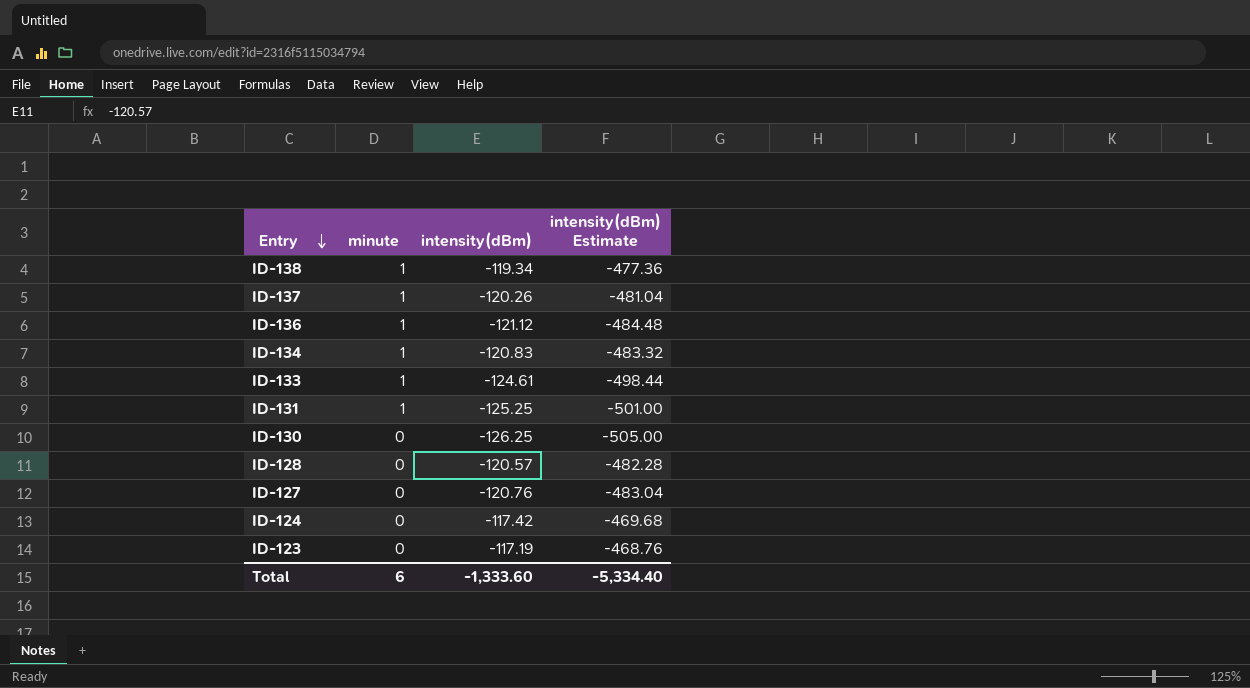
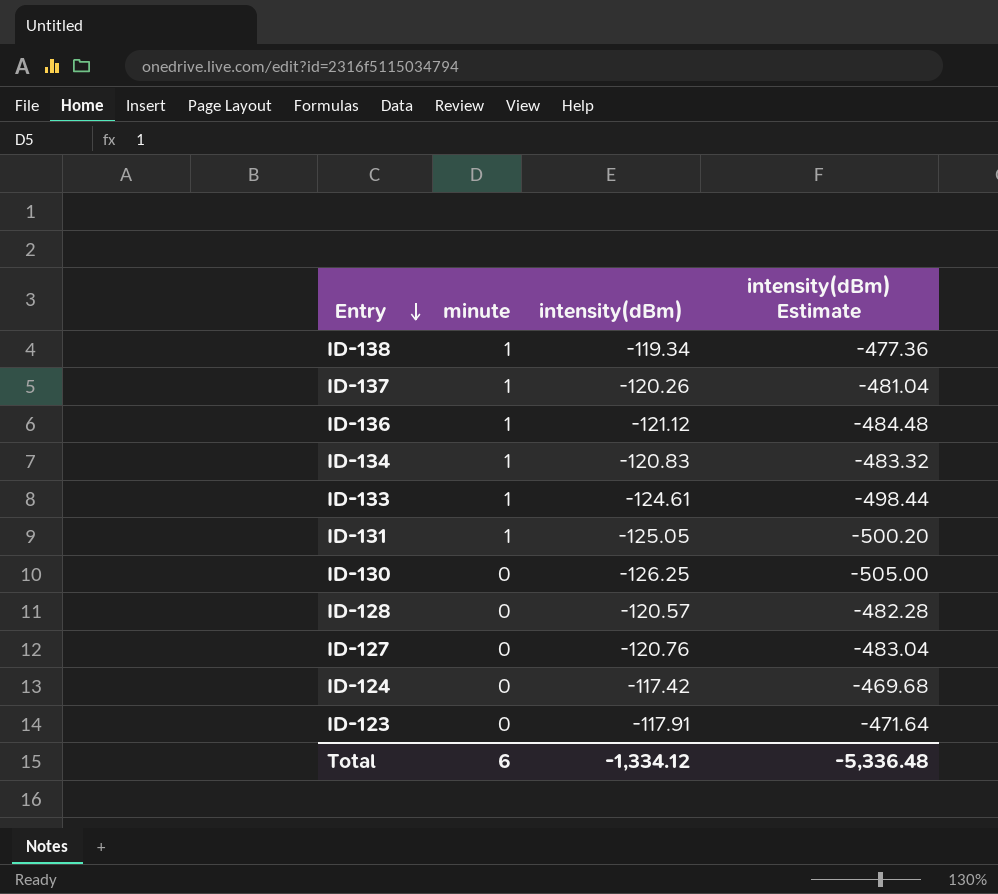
ID-131 | intensity(dBm): -125.25 -> -125.05
ID-131 | intensity(dBm) Estimate: -501.00 -> -500.20
ID-123 | intensity(dBm): -117.19 -> -117.91
ID-123 | intensity(dBm) Estimate: -468.76 -> -471.64
Total | intensity(dBm): -1,333.60 -> -1,334.12
Total | intensity(dBm) Estimate: -5,334.40 -> -5,336.48

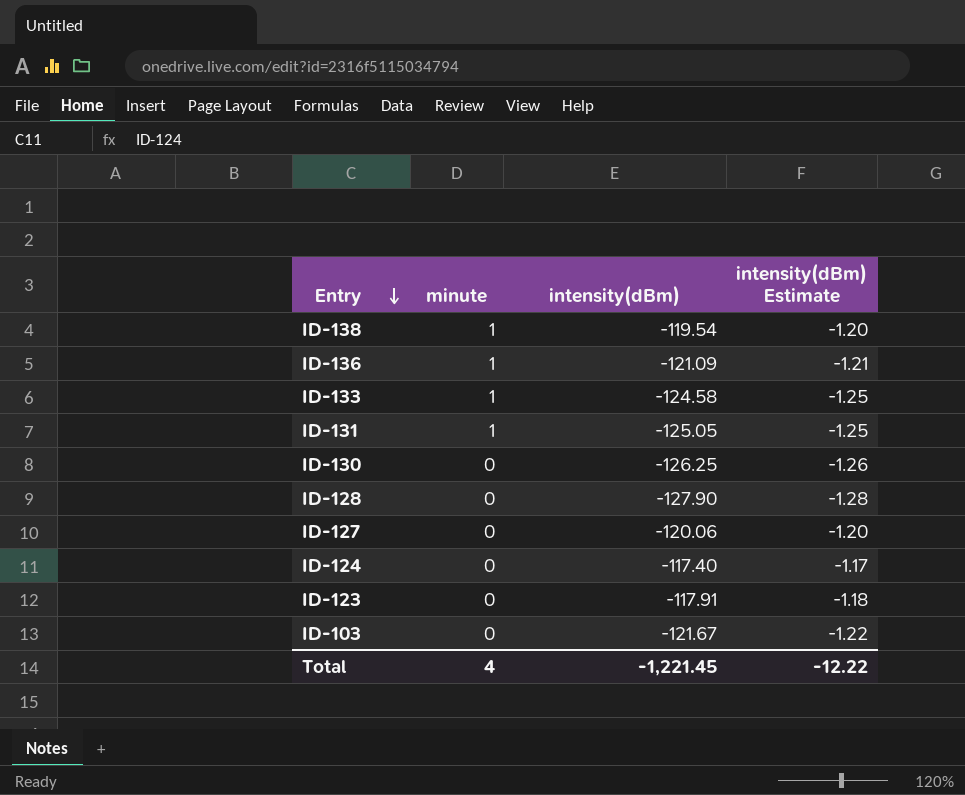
column intensity(dBm) Estimate | formula: [intensity(dBm)] * 4 -> [intensity(dBm)] * 0.01
row ID-137: 1 | -120.26 | -481.04 -> none
row ID-134: 1 | -120.83 | -483.32 -> none
ID-138 | intensity(dBm): -119.34 -> -119.54
ID-136 | intensity(dBm): -121.12 -> -121.09
ID-133 | intensity(dBm): -124.61 -> -124.58
ID-128 | intensity(dBm): -120.57 -> -127.90
ID-127 | intensity(dBm): -120.76 -> -120.06
ID-124 | intensity(dBm): -117.42 -> -117.40
row ID-103: none -> 0 | -121.67 | -1.22
Total | minute: 6 -> 4
Total | intensity(dBm): -1,334.12 -> -1,221.45
Total | intensity(dBm) Estimate: -5,336.48 -> -12.22

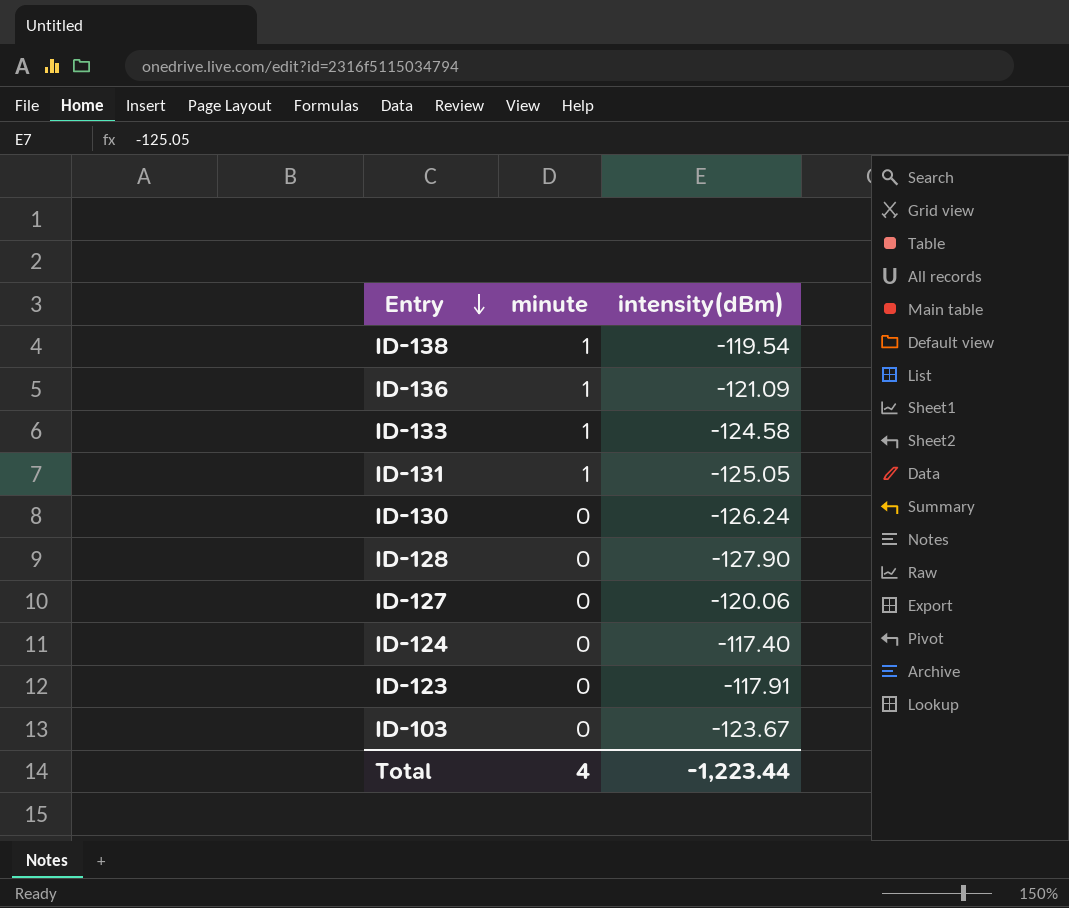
column intensity(dBm) Estimate | formula: [intensity(dBm)] * 0.01 -> none
ID-130 | intensity(dBm): -126.25 -> -126.24
ID-103 | intensity(dBm): -121.67 -> -123.67
Total | intensity(dBm): -1,221.45 -> -1,223.44

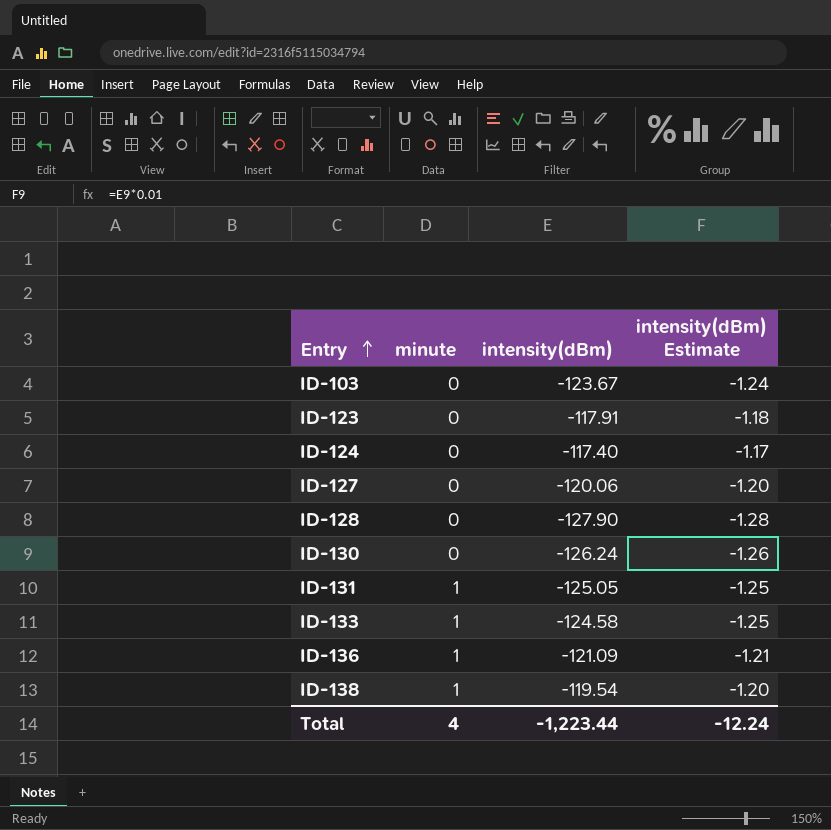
row order: Entry descending -> Entry ascending
column intensity(dBm) Estimate | formula: none -> [intensity(dBm)] * 0.01

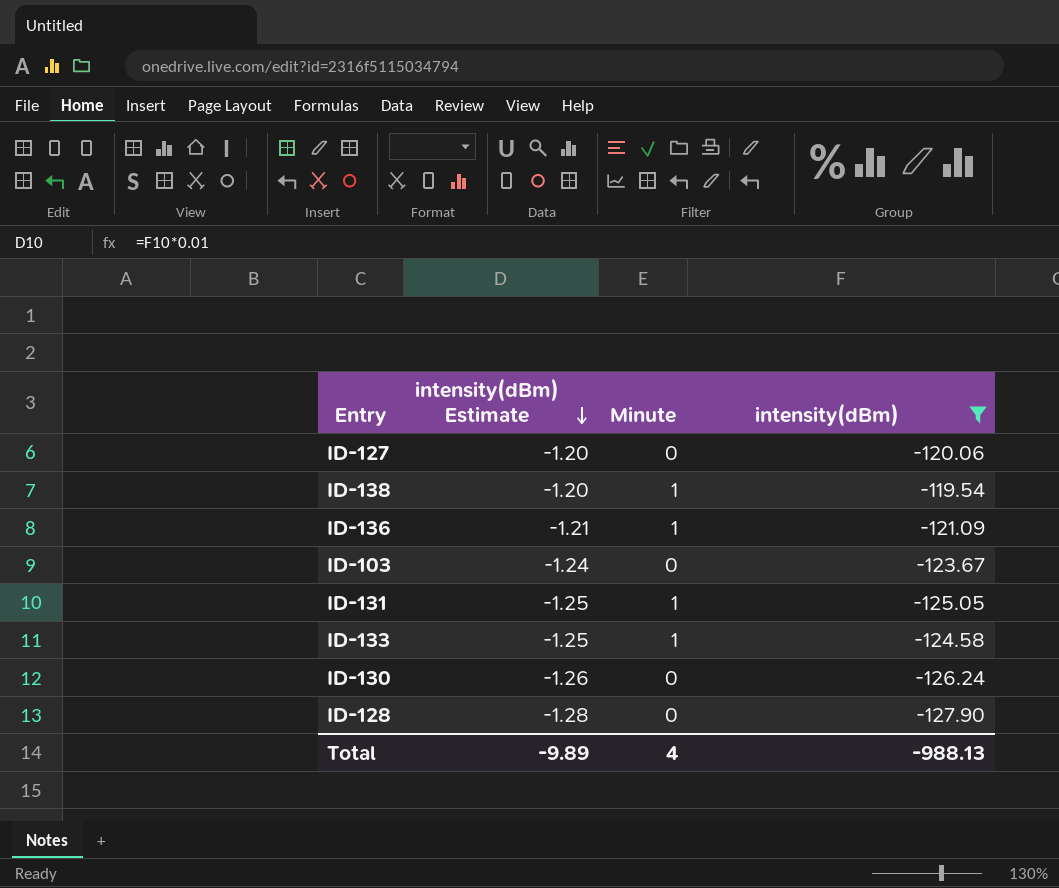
filter: none -> intensity(dBm) <= -119.54
row order: Entry ascending -> intensity(dBm) Estimate descending
column intensity(dBm) Estimate | position: 4 -> 2
column name: minute -> Minute
Total | intensity(dBm) Estimate: -12.24 -> -9.89
Total | intensity(dBm): -1,223.44 -> -988.13

